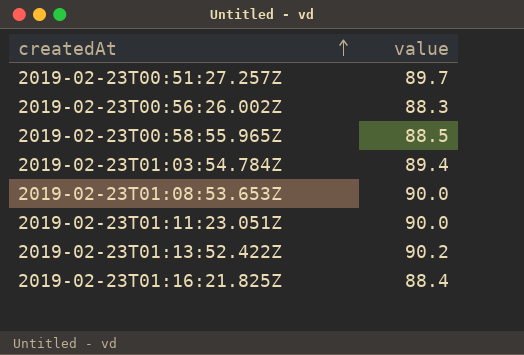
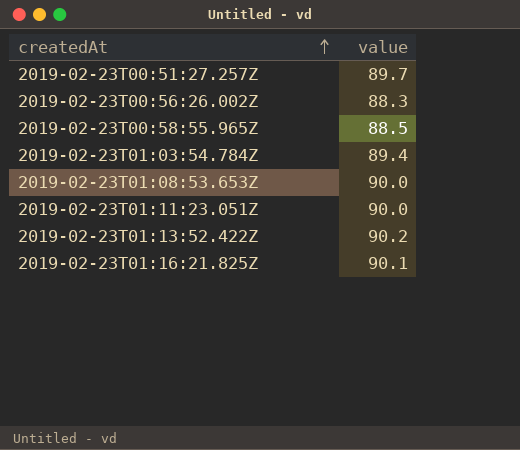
2019-02-23T01:16:21.825Z | value: 88.4 -> 90.1

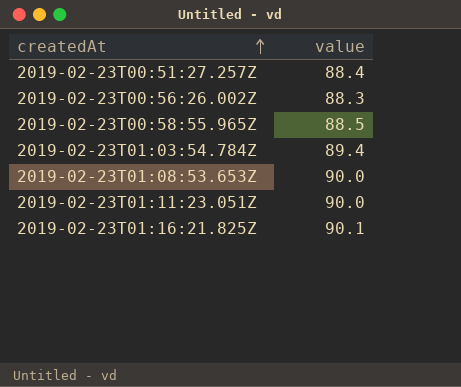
row 2019-02-23T01:13:52.422Z: 90.2 -> none
2019-02-23T00:51:27.257Z | value: 89.7 -> 88.4

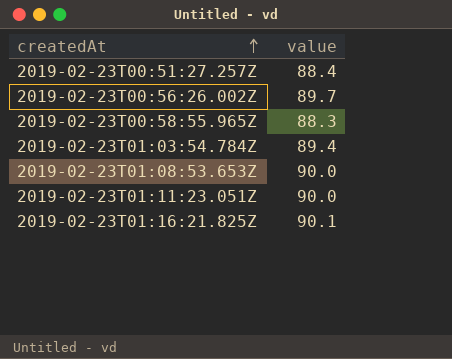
2019-02-23T00:56:26.002Z | value: 88.3 -> 89.7
2019-02-23T00:58:55.965Z | value: 88.5 -> 88.3

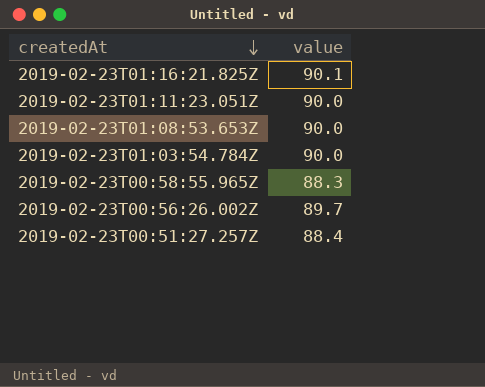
row order: createdAt ascending -> createdAt descending
2019-02-23T01:03:54.784Z | value: 89.4 -> 90.0

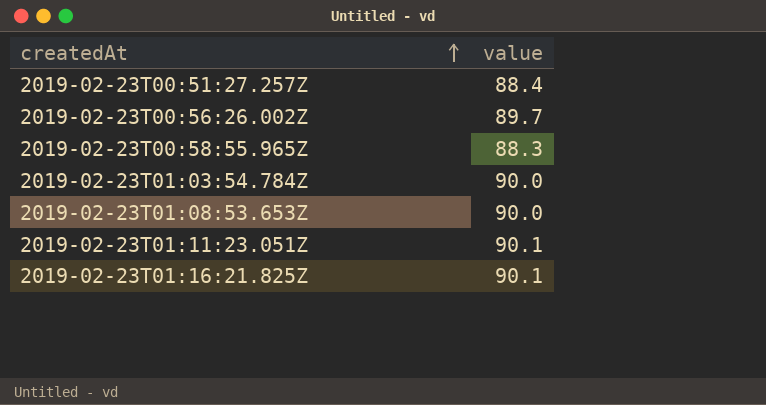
row order: createdAt descending -> createdAt ascending
2019-02-23T01:11:23.051Z | value: 90.0 -> 90.1

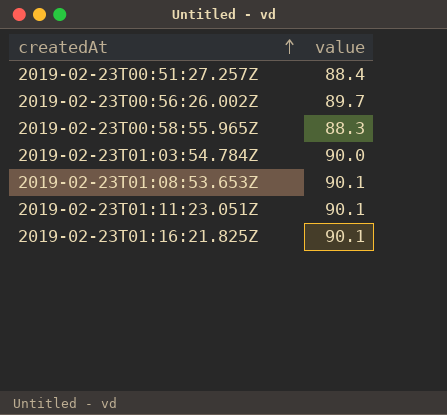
2019-02-23T01:08:53.653Z | value: 90.0 -> 90.1

